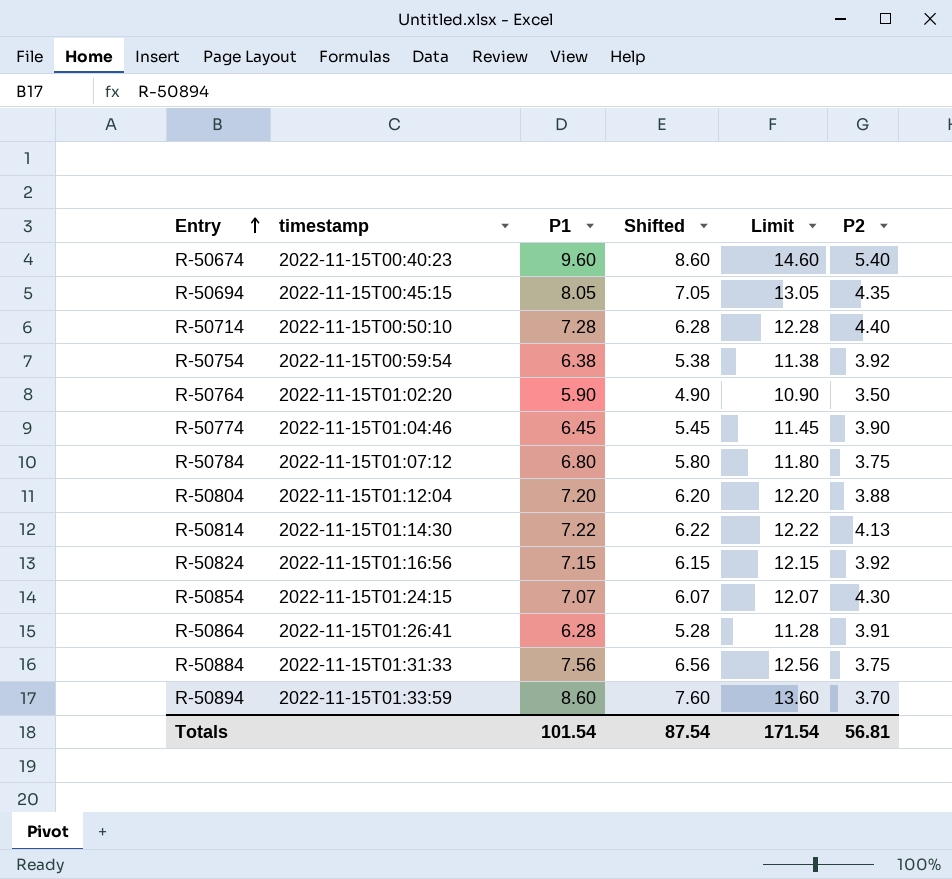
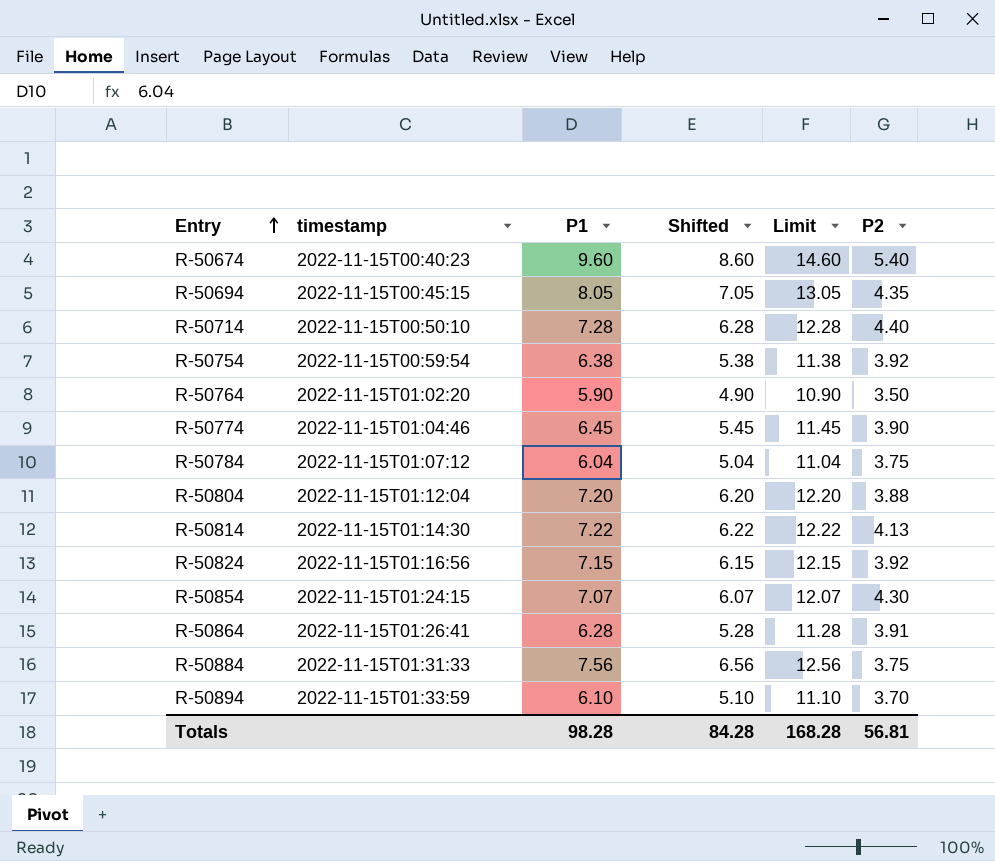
R-50784 | P1: 6.80 -> 6.04
R-50784 | Shifted: 5.80 -> 5.04
R-50784 | Limit: 11.80 -> 11.04
R-50894 | P1: 8.60 -> 6.10
R-50894 | Shifted: 7.60 -> 5.10
R-50894 | Limit: 13.60 -> 11.10
Totals | P1: 101.54 -> 98.28
Totals | Shifted: 87.54 -> 84.28
Totals | Limit: 171.54 -> 168.28

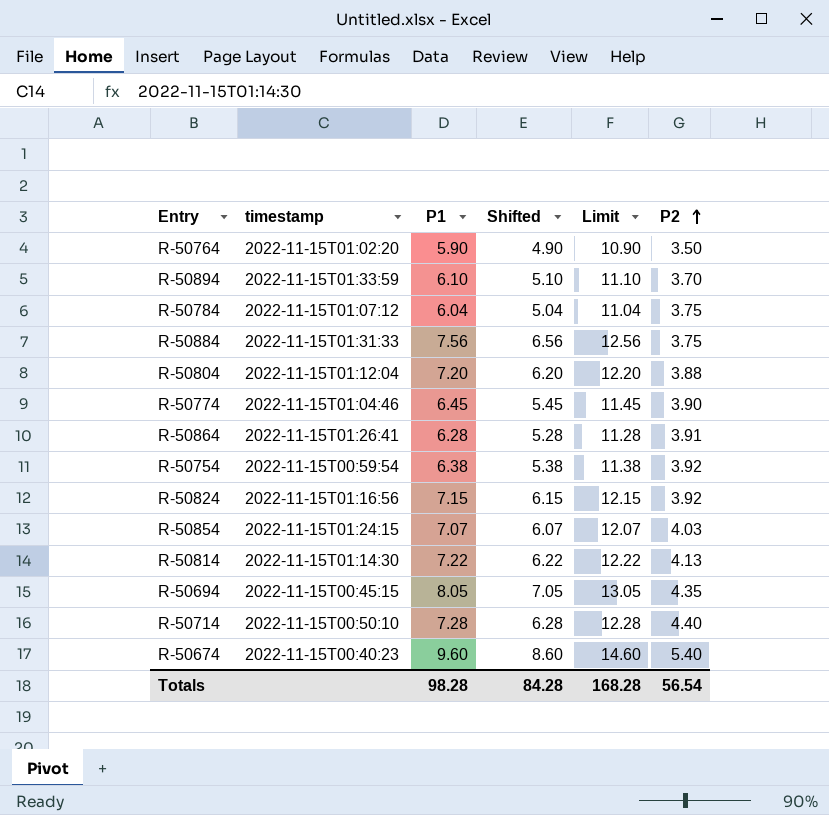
row order: Entry ascending -> P2 ascending
R-50854 | P2: 4.30 -> 4.03
Totals | P2: 56.81 -> 56.54

